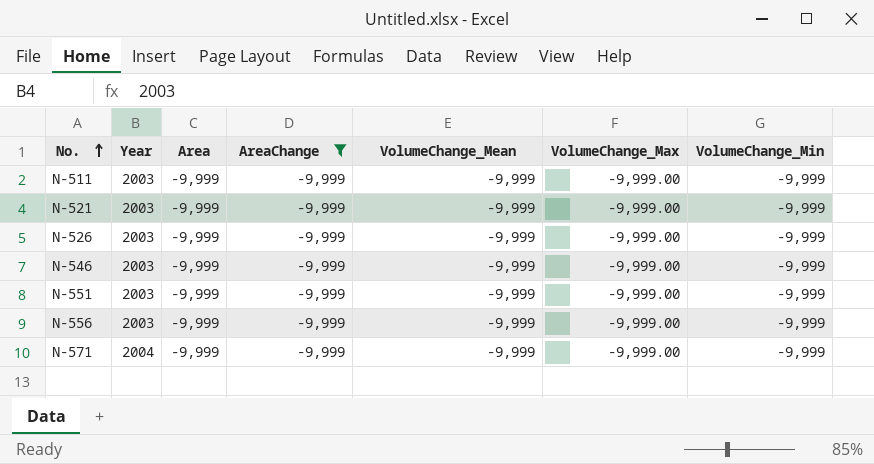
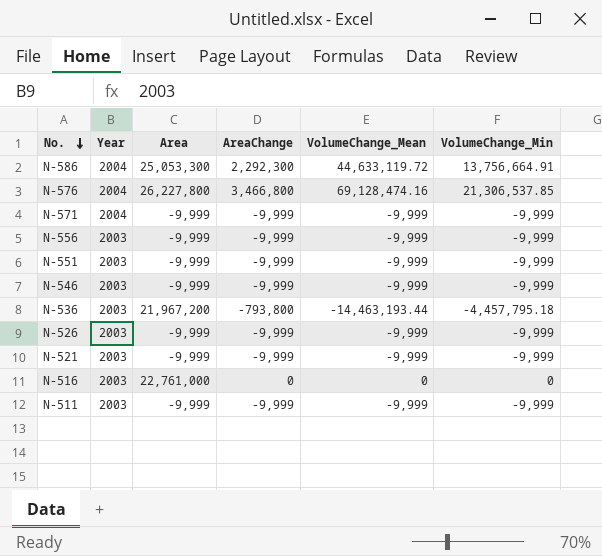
filter: AreaChange = -9,999 -> none
row order: No. ascending -> No. descending
column VolumeChange_Max | position: 6 -> none

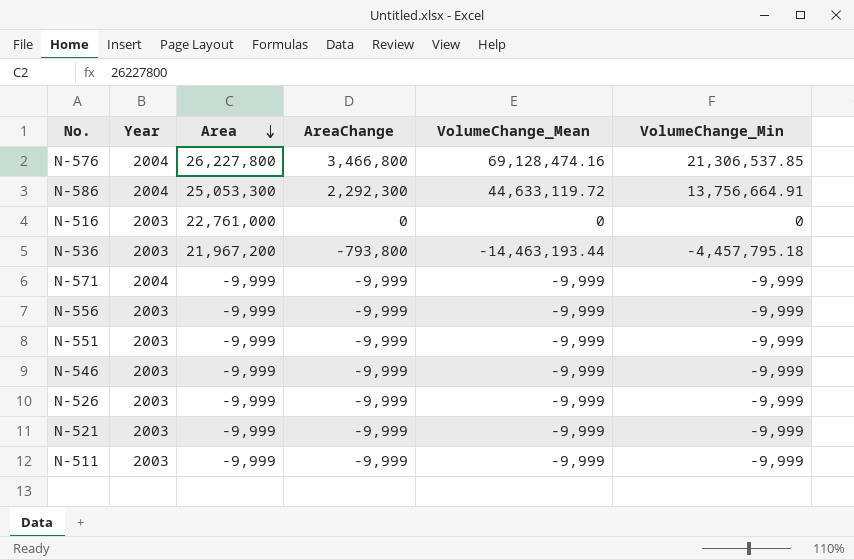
row order: No. descending -> Area descending

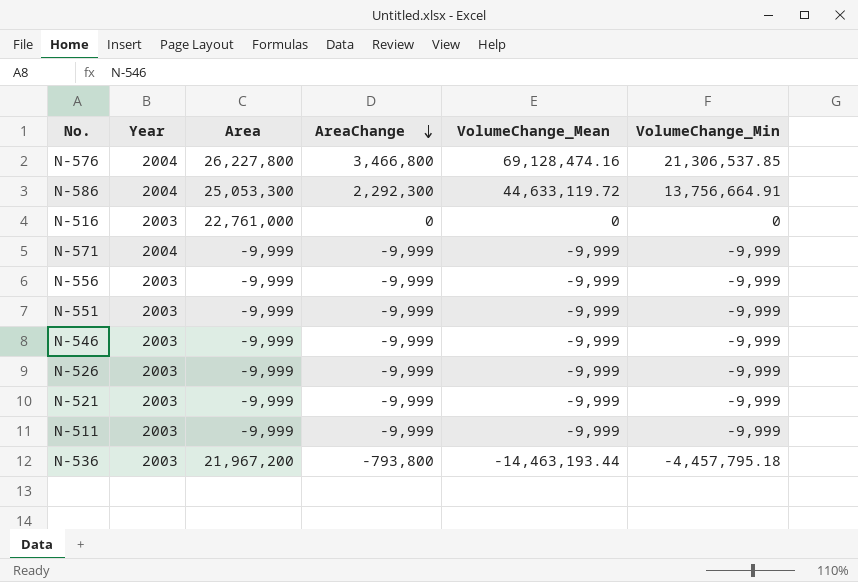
row order: Area descending -> AreaChange descending

